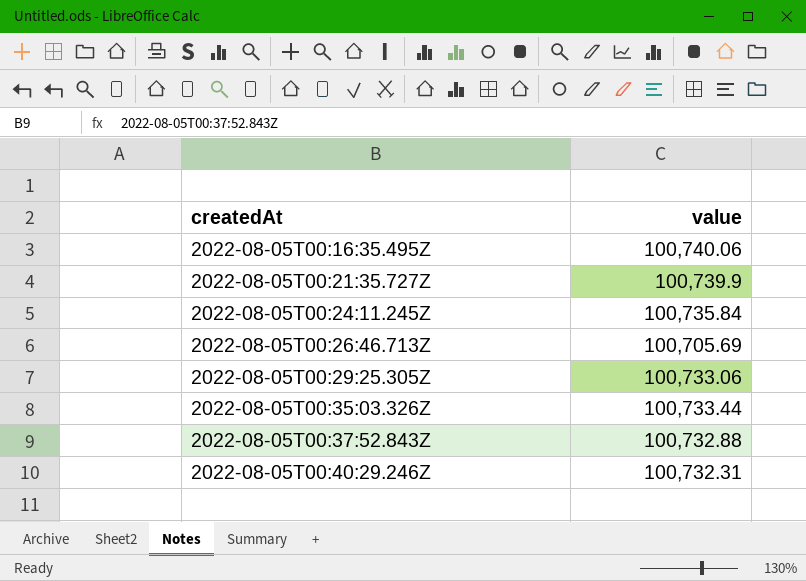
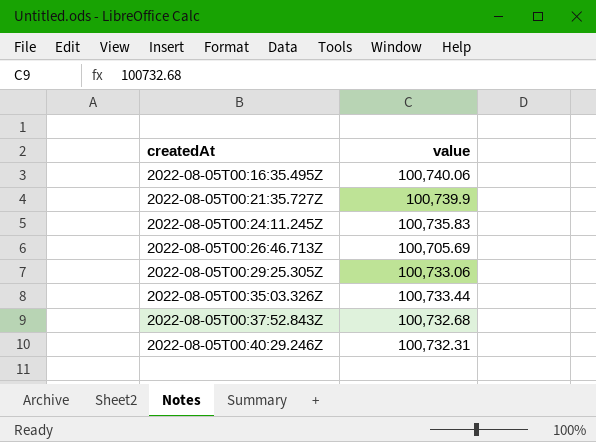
2022-08-05T00:24:11.245Z | value: 100,735.84 -> 100,735.83
2022-08-05T00:37:52.843Z | value: 100,732.88 -> 100,732.68

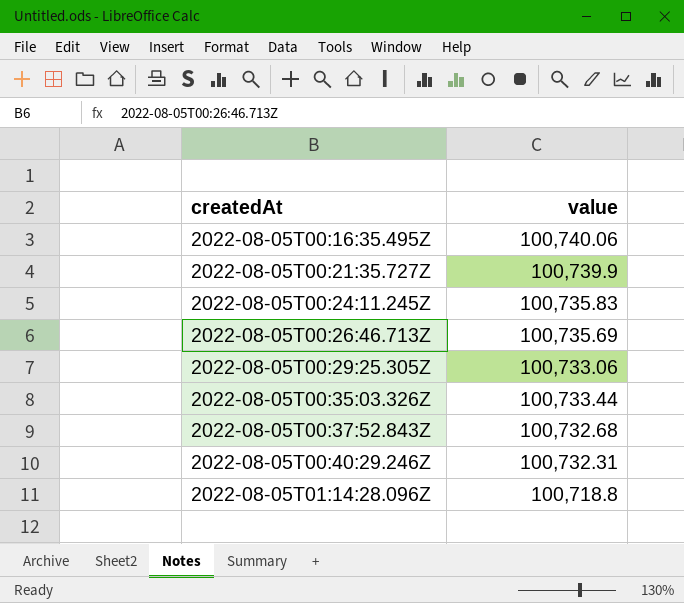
2022-08-05T00:26:46.713Z | value: 100,705.69 -> 100,735.69
row 2022-08-05T01:14:28.096Z: none -> 100,718.8

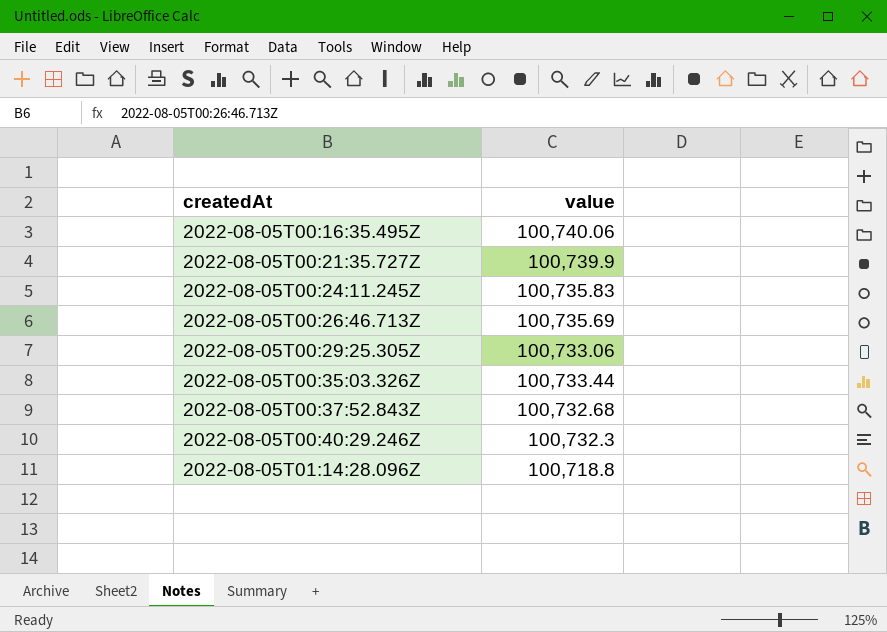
2022-08-05T00:40:29.246Z | value: 100,732.31 -> 100,732.3

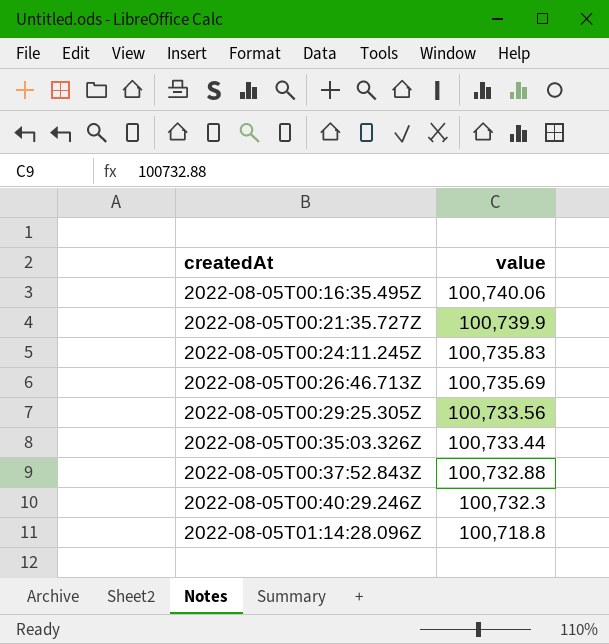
2022-08-05T00:29:25.305Z | value: 100,733.06 -> 100,733.56
2022-08-05T00:37:52.843Z | value: 100,732.68 -> 100,732.88

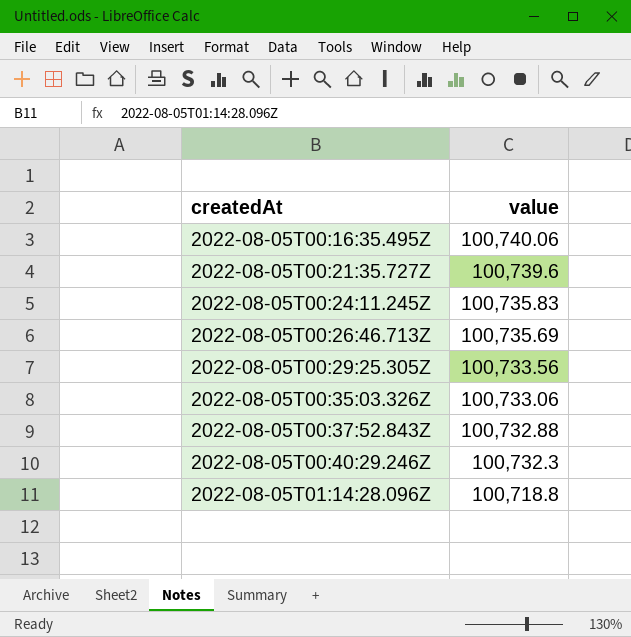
2022-08-05T00:21:35.727Z | value: 100,739.9 -> 100,739.6
2022-08-05T00:35:03.326Z | value: 100,733.44 -> 100,733.06

